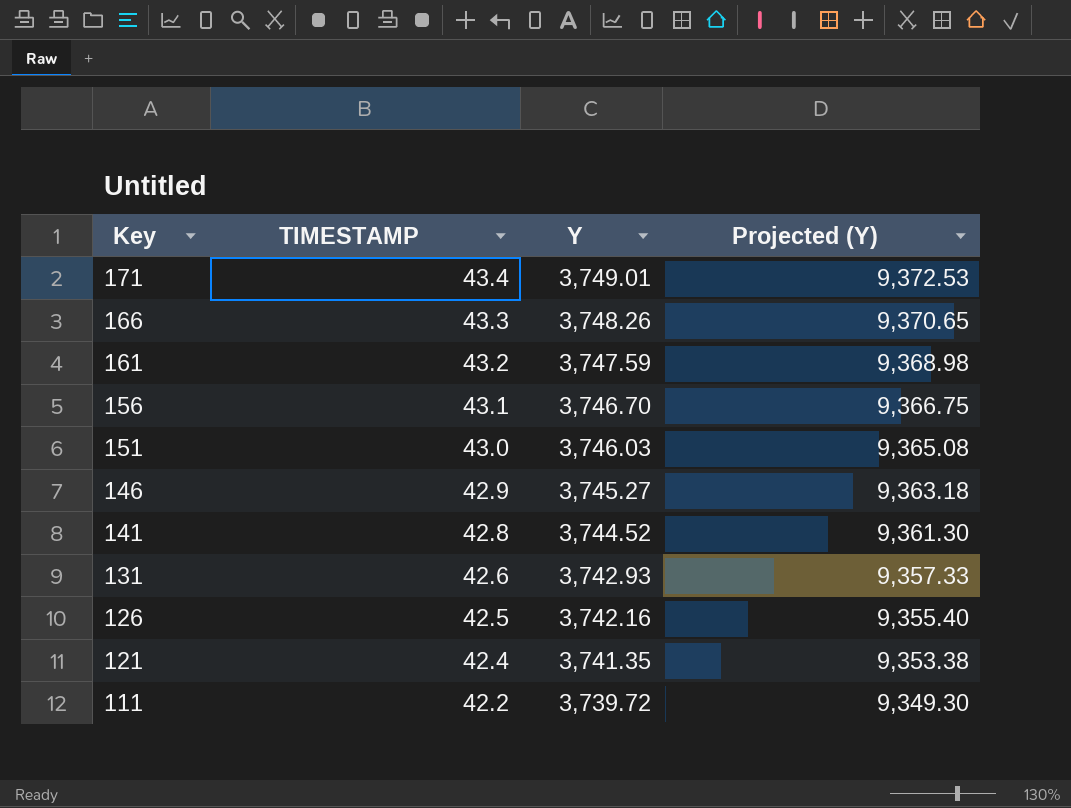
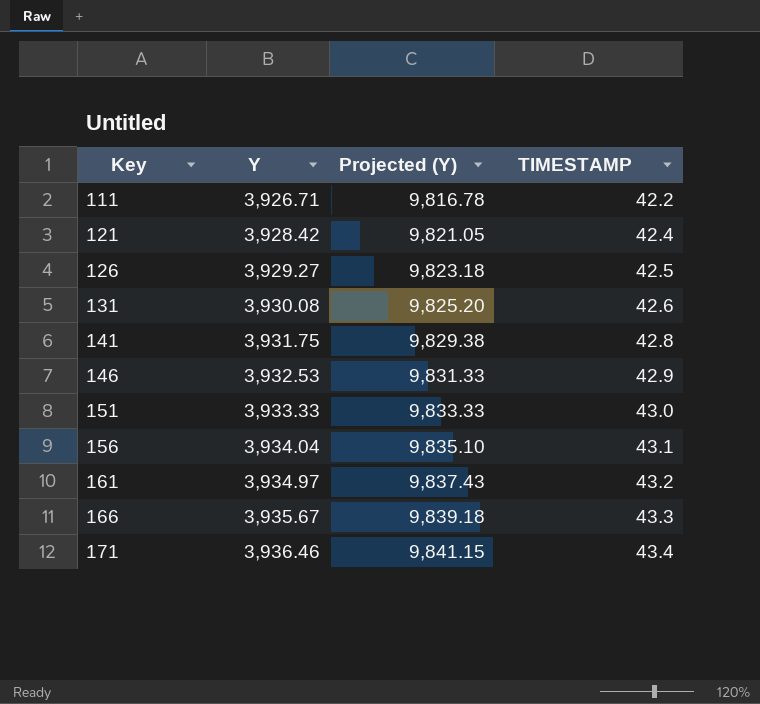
row order: Key descending -> Key ascending
column TIMESTAMP | position: 2 -> 4
111 | Y: 3,739.72 -> 3,926.71
111 | Projected (Y): 9,349.30 -> 9,816.78
121 | Y: 3,741.35 -> 3,928.42
121 | Projected (Y): 9,353.38 -> 9,821.05
126 | Y: 3,742.16 -> 3,929.27
126 | Projected (Y): 9,355.40 -> 9,823.18
131 | Y: 3,742.93 -> 3,930.08
131 | Projected (Y): 9,357.33 -> 9,825.20
141 | Y: 3,744.52 -> 3,931.75
141 | Projected (Y): 9,361.30 -> 9,829.38
146 | Y: 3,745.27 -> 3,932.53
146 | Projected (Y): 9,363.18 -> 9,831.33
151 | Y: 3,746.03 -> 3,933.33
151 | Projected (Y): 9,365.08 -> 9,833.33
156 | Y: 3,746.70 -> 3,934.04
156 | Projected (Y): 9,366.75 -> 9,835.10
161 | Y: 3,747.59 -> 3,934.97
161 | Projected (Y): 9,368.98 -> 9,837.43
166 | Y: 3,748.26 -> 3,935.67
166 | Projected (Y): 9,370.65 -> 9,839.18
171 | Y: 3,749.01 -> 3,936.46
171 | Projected (Y): 9,372.53 -> 9,841.15

